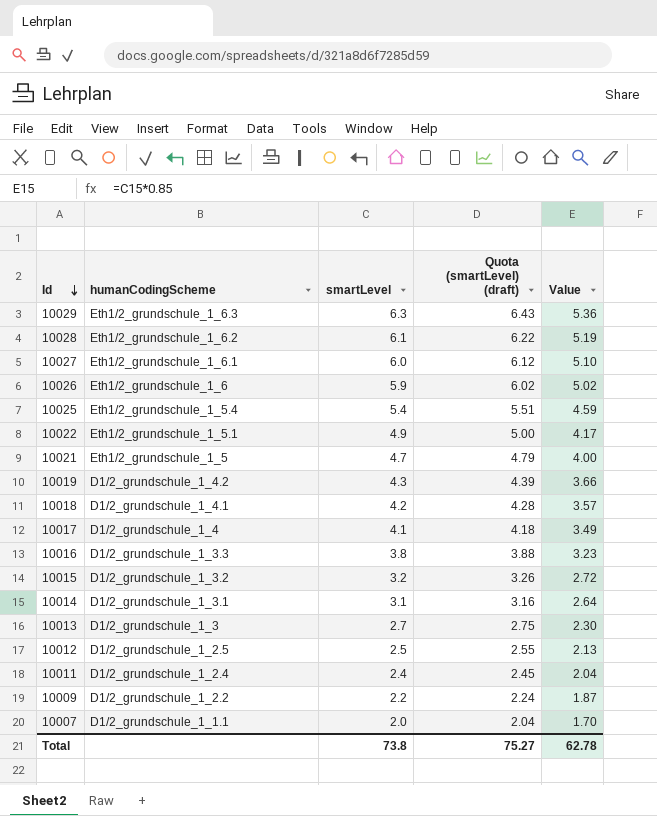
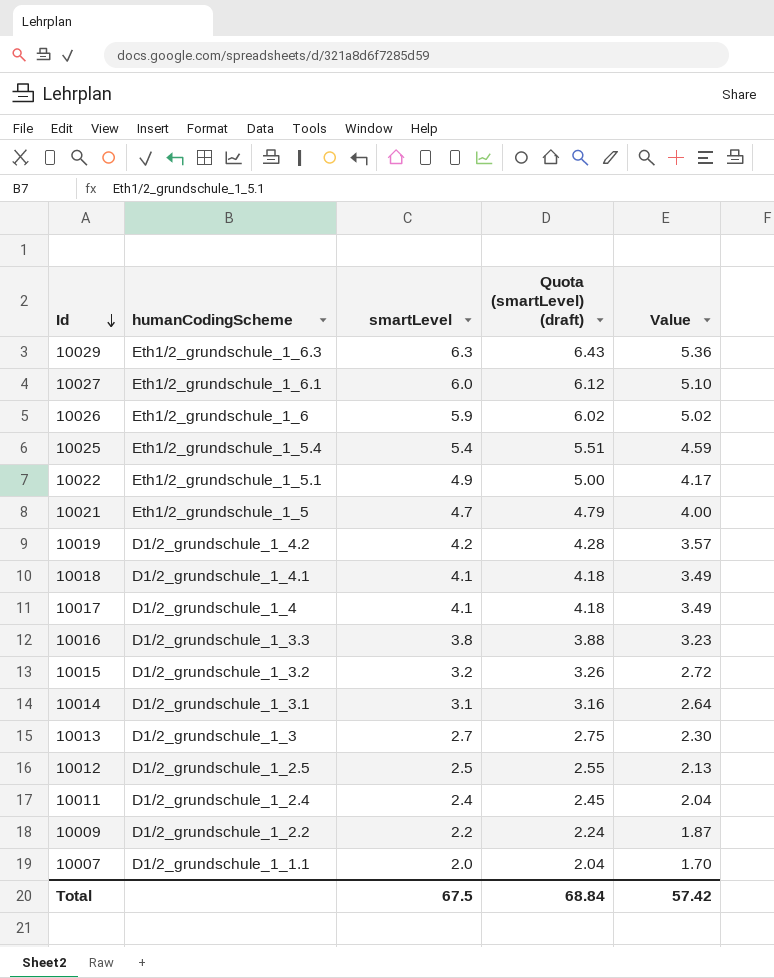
row 10028: Eth1/2_grundschule_1_6.2 | 6.1 | 6.22 | 5.19 -> none
10019 | smartLevel: 4.3 -> 4.2
10019 | Quota (smartLevel) (draft): 4.39 -> 4.28
10019 | Value: 3.66 -> 3.57
10018 | smartLevel: 4.2 -> 4.1
10018 | Quota (smartLevel) (draft): 4.28 -> 4.18
10018 | Value: 3.57 -> 3.49
Total | smartLevel: 73.8 -> 67.5
Total | Quota (smartLevel) (draft): 75.27 -> 68.84
Total | Value: 62.78 -> 57.42

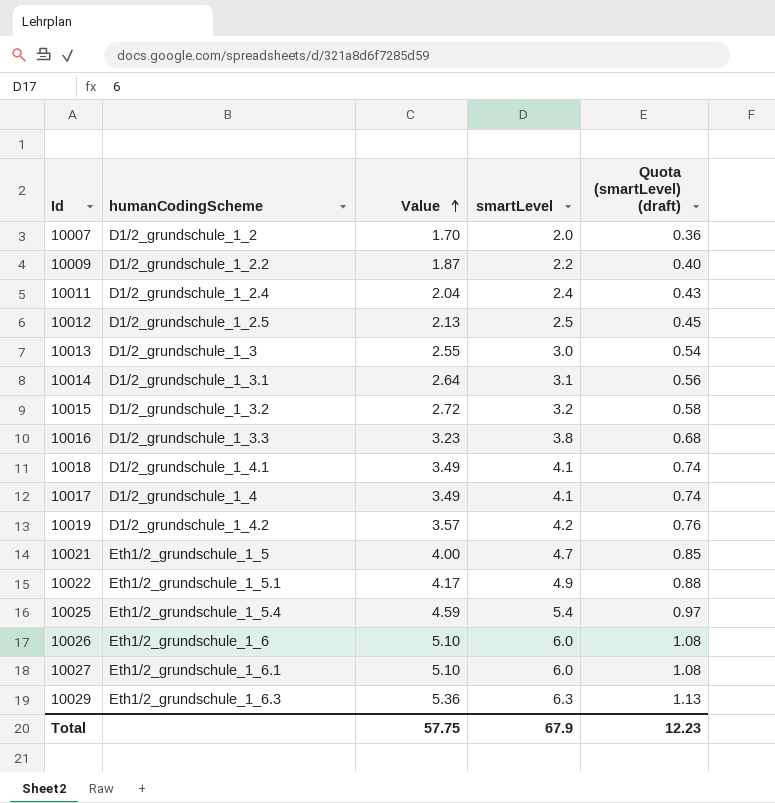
row order: Id descending -> Value ascending
column Value | position: 5 -> 3
column Quota (smartLevel) (draft) | formula: [smartLevel] * 1.02 -> [smartLevel] * 0.18
10007 | humanCodingScheme: D1/2_grundschule_1_1.1 -> D1/2_grundschule_1_2
10013 | Value: 2.30 -> 2.55
10013 | smartLevel: 2.7 -> 3.0
10026 | Value: 5.02 -> 5.10
10026 | smartLevel: 5.9 -> 6.0
Total | Value: 57.42 -> 57.75
Total | smartLevel: 67.5 -> 67.9
Total | Quota (smartLevel) (draft): 68.84 -> 12.23

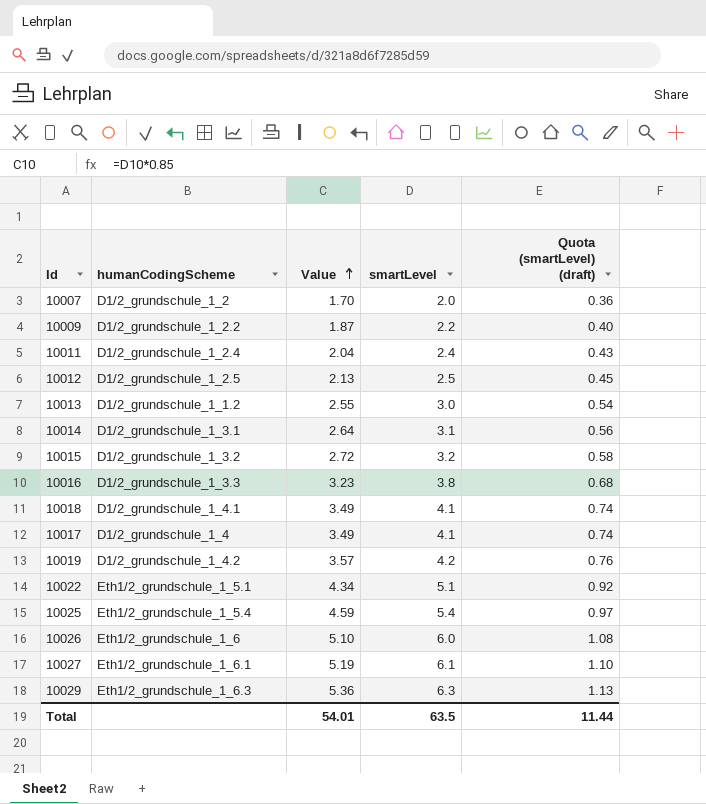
row 10021: Eth1/2_grundschule_1_5 | 4.00 | 4.7 | 0.85 -> none
10013 | humanCodingScheme: D1/2_grundschule_1_3 -> D1/2_grundschule_1_1.2
10022 | Value: 4.17 -> 4.34
10022 | smartLevel: 4.9 -> 5.1
10022 | Quota (smartLevel) (draft): 0.88 -> 0.92
10027 | Value: 5.10 -> 5.19
10027 | smartLevel: 6.0 -> 6.1
10027 | Quota (smartLevel) (draft): 1.08 -> 1.10
Total | Value: 57.75 -> 54.01
Total | smartLevel: 67.9 -> 63.5
Total | Quota (smartLevel) (draft): 12.23 -> 11.44

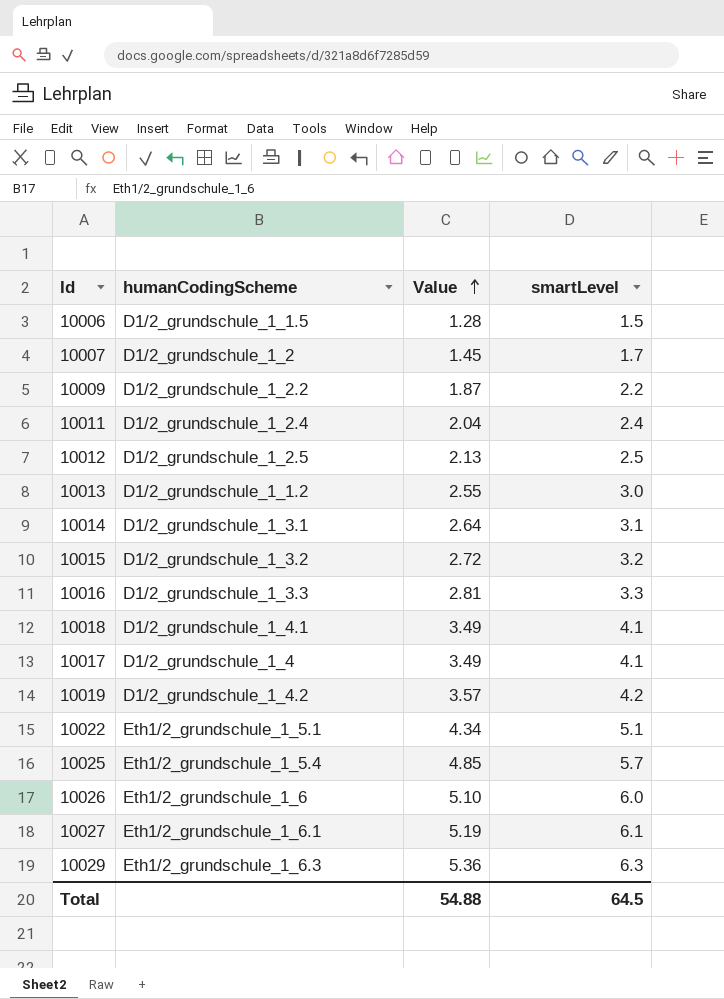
column Quota (smartLevel) (draft) | formula: [smartLevel] * 0.18 -> none
row 10006: none -> D1/2_grundschule_1_1.5 | 1.28 | 1.5
10007 | Value: 1.70 -> 1.45
10007 | smartLevel: 2.0 -> 1.7
10016 | Value: 3.23 -> 2.81
10016 | smartLevel: 3.8 -> 3.3
10025 | Value: 4.59 -> 4.85
10025 | smartLevel: 5.4 -> 5.7
Total | Value: 54.01 -> 54.88
Total | smartLevel: 63.5 -> 64.5

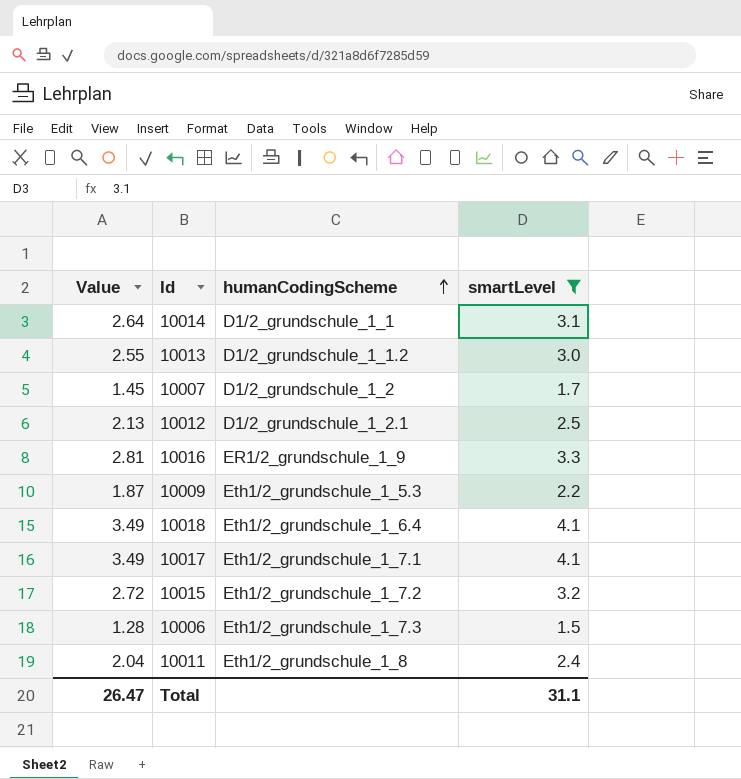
filter: none -> smartLevel <= 4.1
row order: Value ascending -> humanCodingScheme ascending
column Value | position: 3 -> 1
10014 | humanCodingScheme: D1/2_grundschule_1_3.1 -> D1/2_grundschule_1_1
10012 | humanCodingScheme: D1/2_grundschule_1_2.5 -> D1/2_grundschule_1_2.1
10016 | humanCodingScheme: D1/2_grundschule_1_3.3 -> ER1/2_grundschule_1_9
10009 | humanCodingScheme: D1/2_grundschule_1_2.2 -> Eth1/2_grundschule_1_5.3
10018 | humanCodingScheme: D1/2_grundschule_1_4.1 -> Eth1/2_grundschule_1_6.4
10017 | humanCodingScheme: D1/2_grundschule_1_4 -> Eth1/2_grundschule_1_7.1
10015 | humanCodingScheme: D1/2_grundschule_1_3.2 -> Eth1/2_grundschule_1_7.2
10006 | humanCodingScheme: D1/2_grundschule_1_1.5 -> Eth1/2_grundschule_1_7.3
10011 | humanCodingScheme: D1/2_grundschule_1_2.4 -> Eth1/2_grundschule_1_8
Total | Value: 54.88 -> 26.47
Total | smartLevel: 64.5 -> 31.1

